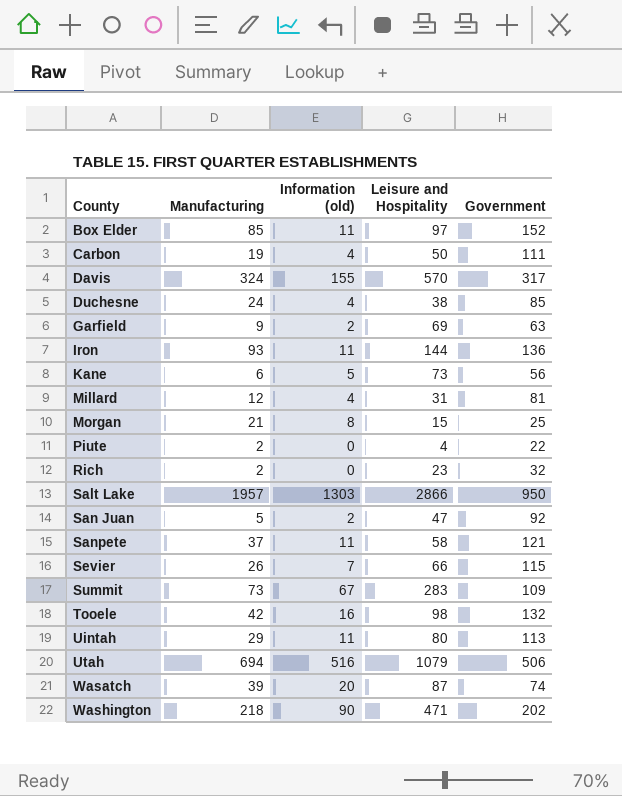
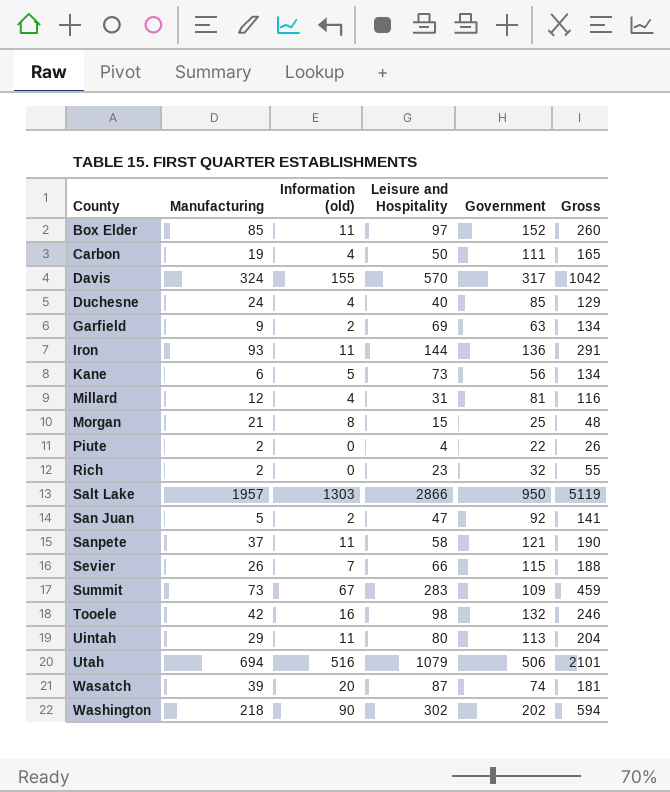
column Gross | formula: none -> [Information (old)] + [Leisure and Hospitality] + [Government]
Duchesne | Leisure and Hospitality: 38 -> 40
Washington | Leisure and Hospitality: 471 -> 302

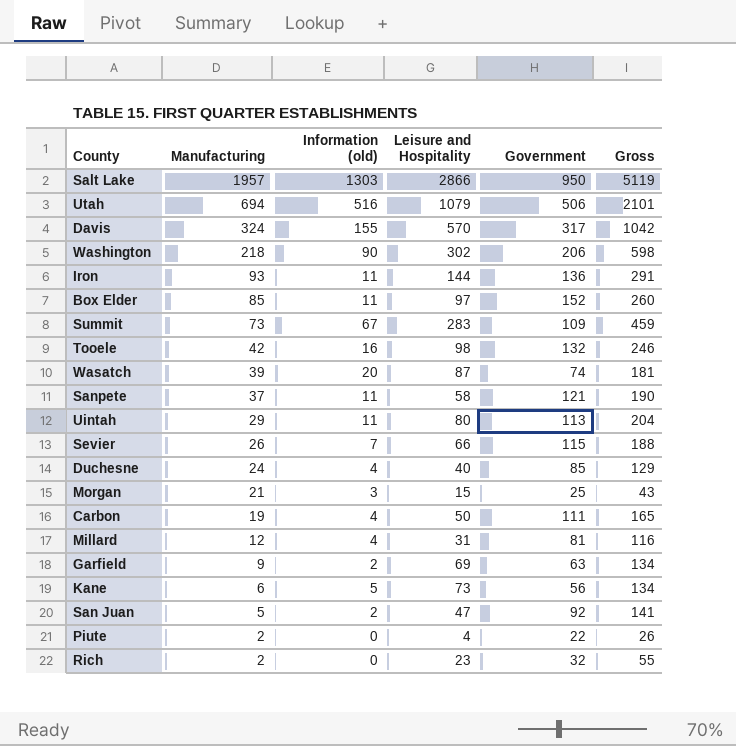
row order: County ascending -> Manufacturing descending
Washington | Government: 202 -> 206
Washington | Gross: 594 -> 598
Morgan | Information (old): 8 -> 3
Morgan | Gross: 48 -> 43

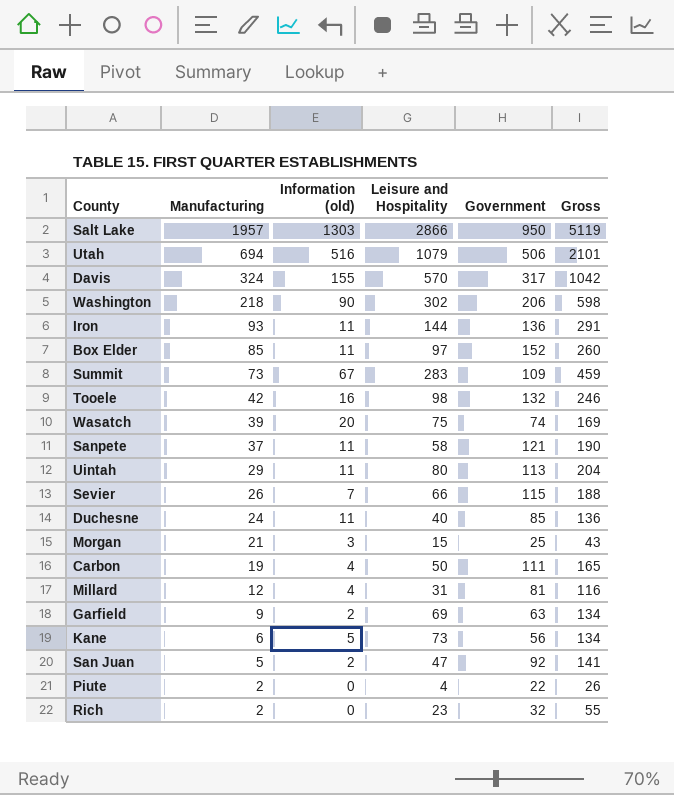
Wasatch | Leisure and Hospitality: 87 -> 75
Wasatch | Gross: 181 -> 169
Duchesne | Information (old): 4 -> 11
Duchesne | Gross: 129 -> 136

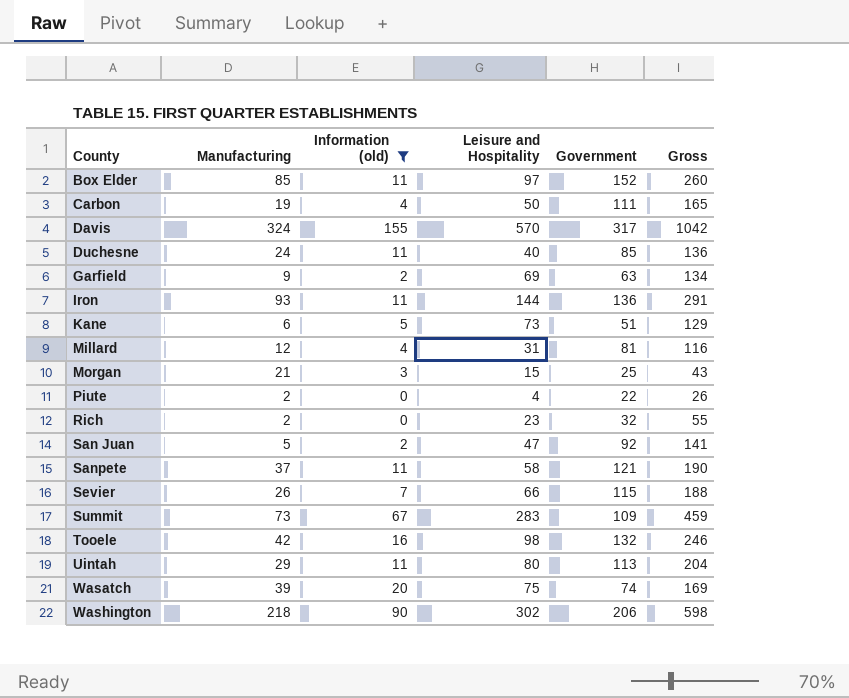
filter: none -> Information (old) <= 155
row order: Manufacturing descending -> County ascending
Kane | Government: 56 -> 51
Kane | Gross: 134 -> 129

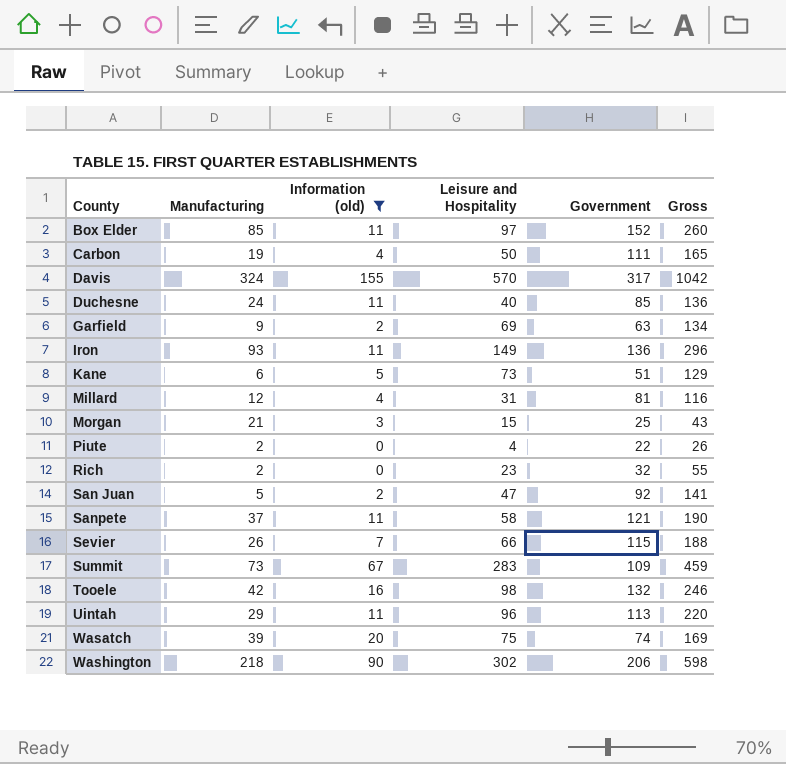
Iron | Leisure and Hospitality: 144 -> 149
Iron | Gross: 291 -> 296
Uintah | Leisure and Hospitality: 80 -> 96
Uintah | Gross: 204 -> 220

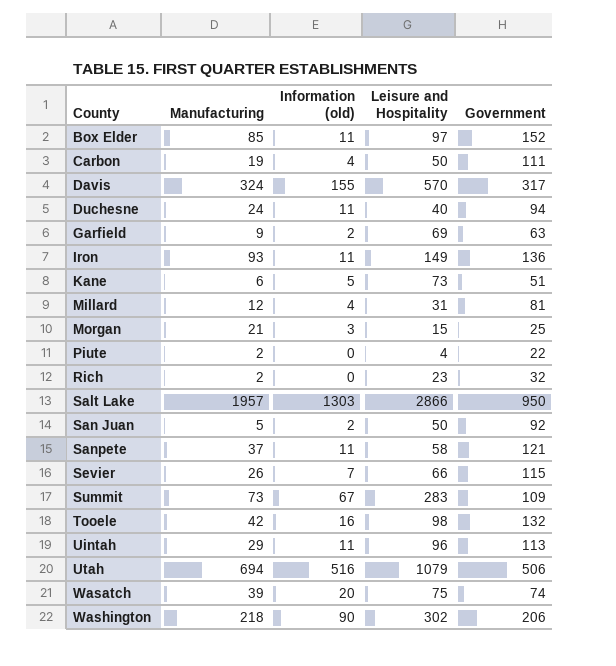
filter: Information (old) <= 155 -> none
column Gross | formula: [Information (old)] + [Leisure and Hospitality] + [Government] -> none
Duchesne | Government: 85 -> 94
San Juan | Leisure and Hospitality: 47 -> 50

